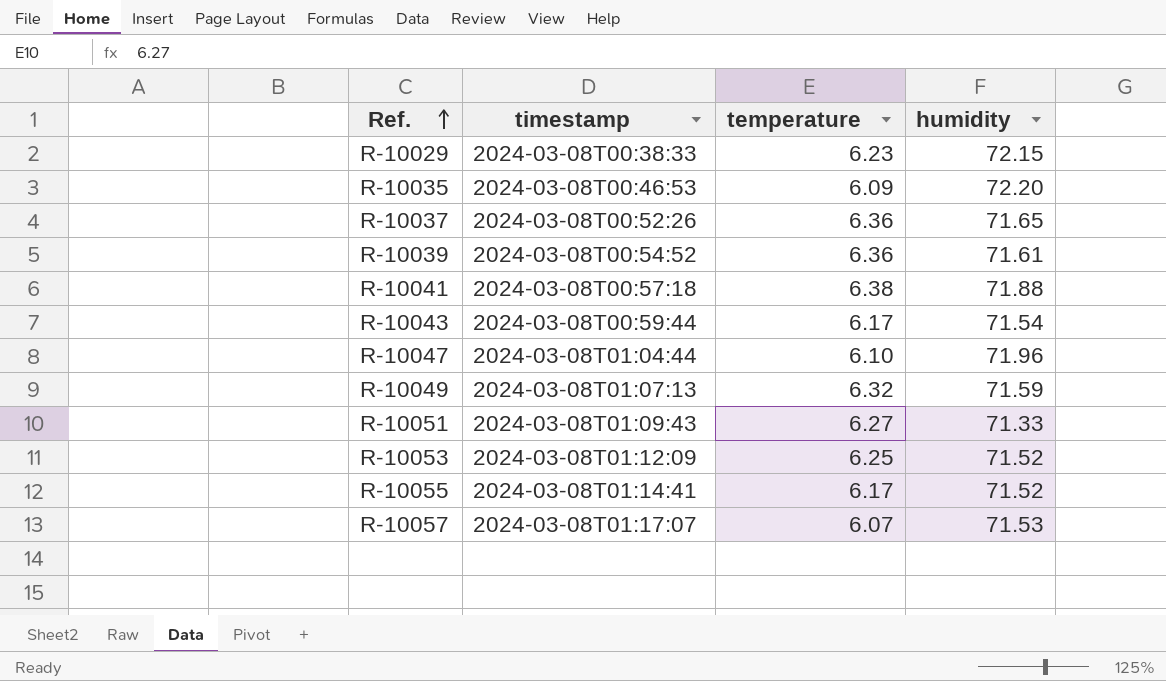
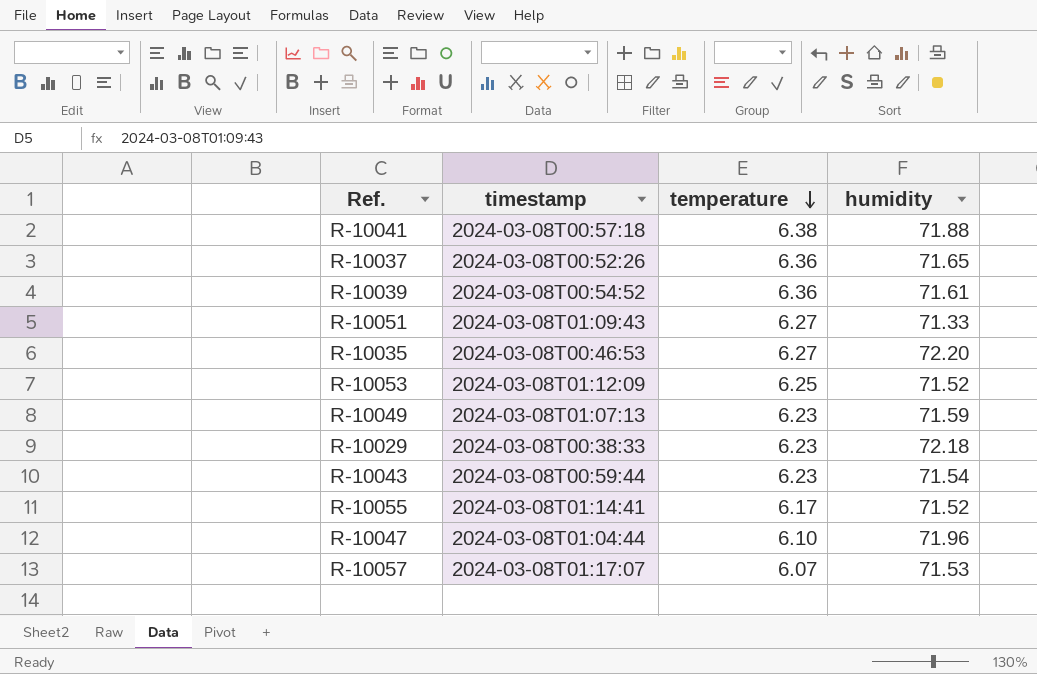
row order: Ref. ascending -> temperature descending
R-10035 | temperature: 6.09 -> 6.27
R-10049 | temperature: 6.32 -> 6.23
R-10029 | humidity: 72.15 -> 72.18
R-10043 | temperature: 6.17 -> 6.23

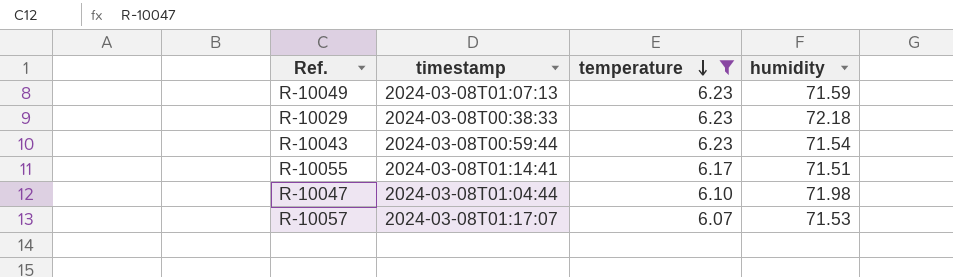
filter: none -> temperature <= 6.23
R-10055 | humidity: 71.52 -> 71.51
R-10047 | humidity: 71.96 -> 71.98

